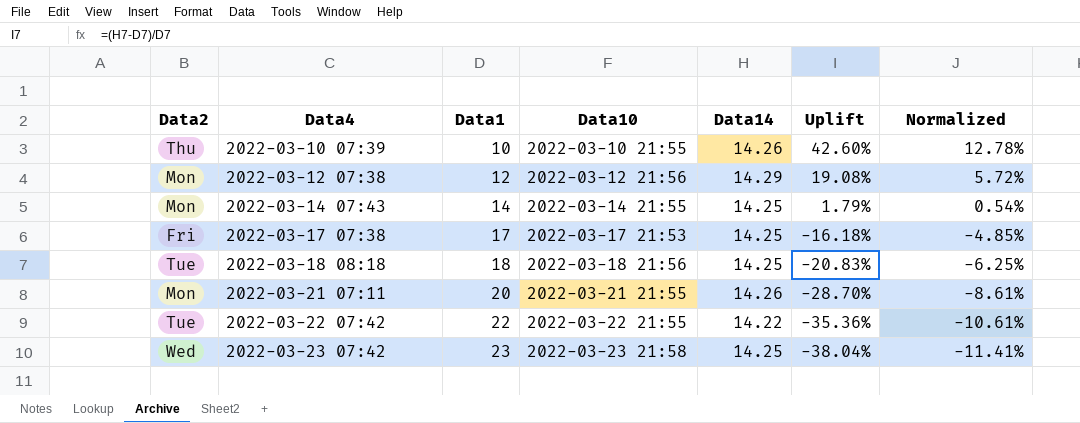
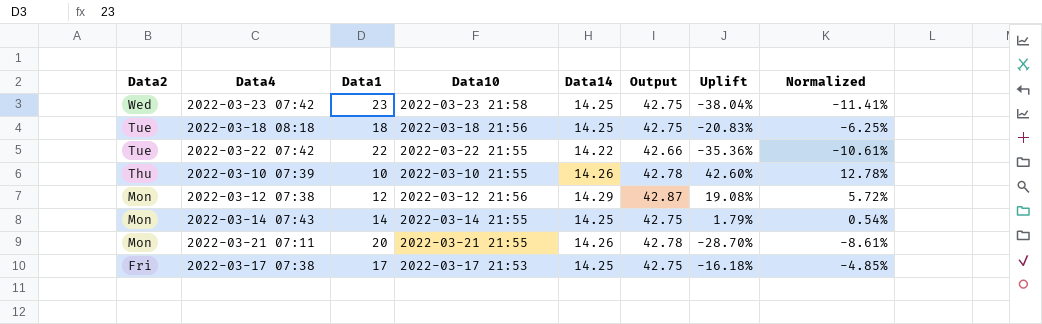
row order: Data4 ascending -> Data2 descending
column Output | formula: none -> [Data14] * 3

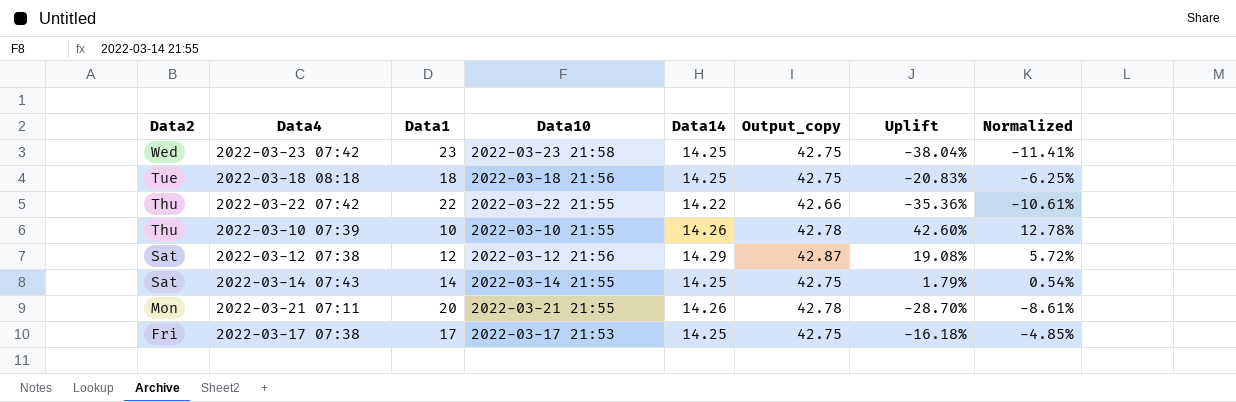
column name: Output -> Output_copy
2022-03-22 07:42 | Data2: Tue -> Thu
2022-03-12 07:38 | Data2: Mon -> Sat
2022-03-14 07:43 | Data2: Mon -> Sat

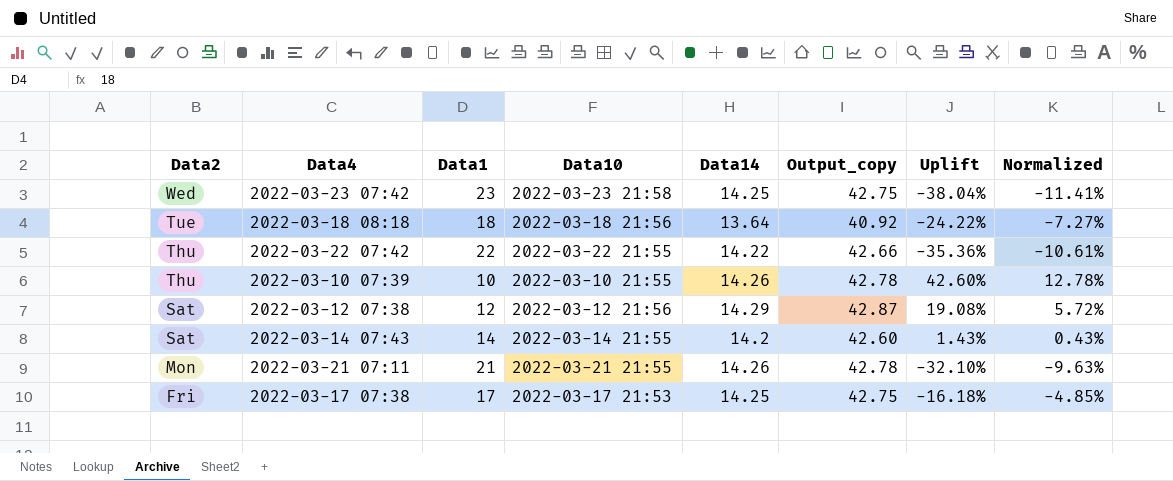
2022-03-18 08:18 | Data14: 14.25 -> 13.64
2022-03-18 08:18 | Output_copy: 42.75 -> 40.92
2022-03-18 08:18 | Uplift: -20.83% -> -24.22%
2022-03-18 08:18 | Normalized: -6.25% -> -7.27%
2022-03-14 07:43 | Data14: 14.25 -> 14.2
2022-03-14 07:43 | Output_copy: 42.75 -> 42.60
2022-03-14 07:43 | Uplift: 1.79% -> 1.43%
2022-03-14 07:43 | Normalized: 0.54% -> 0.43%
2022-03-21 07:11 | Data1: 20 -> 21
2022-03-21 07:11 | Uplift: -28.70% -> -32.10%
2022-03-21 07:11 | Normalized: -8.61% -> -9.63%

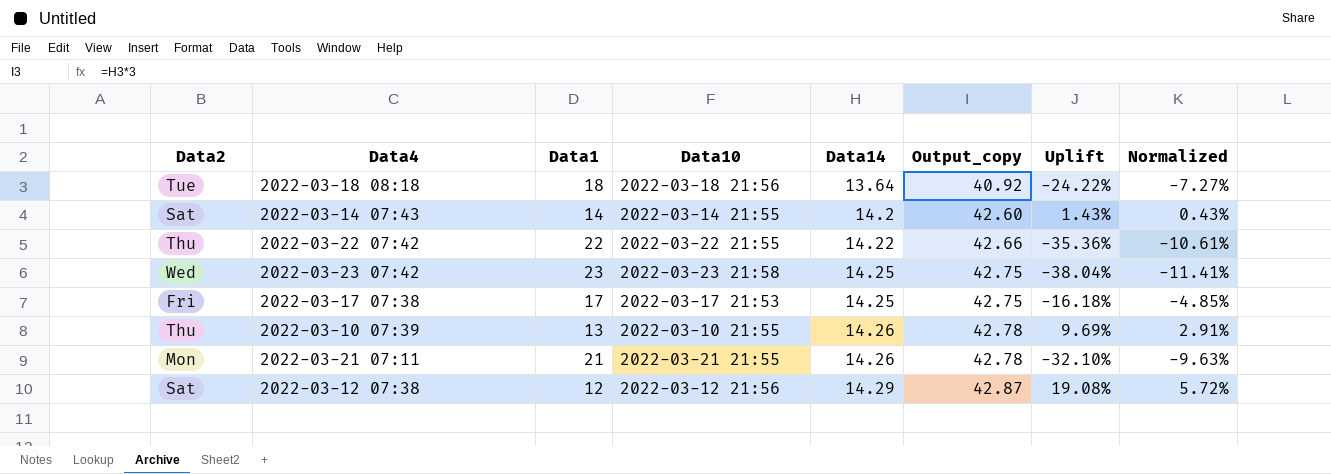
row order: Data2 descending -> Data14 ascending
2022-03-10 07:39 | Data1: 10 -> 13
2022-03-10 07:39 | Uplift: 42.60% -> 9.69%
2022-03-10 07:39 | Normalized: 12.78% -> 2.91%

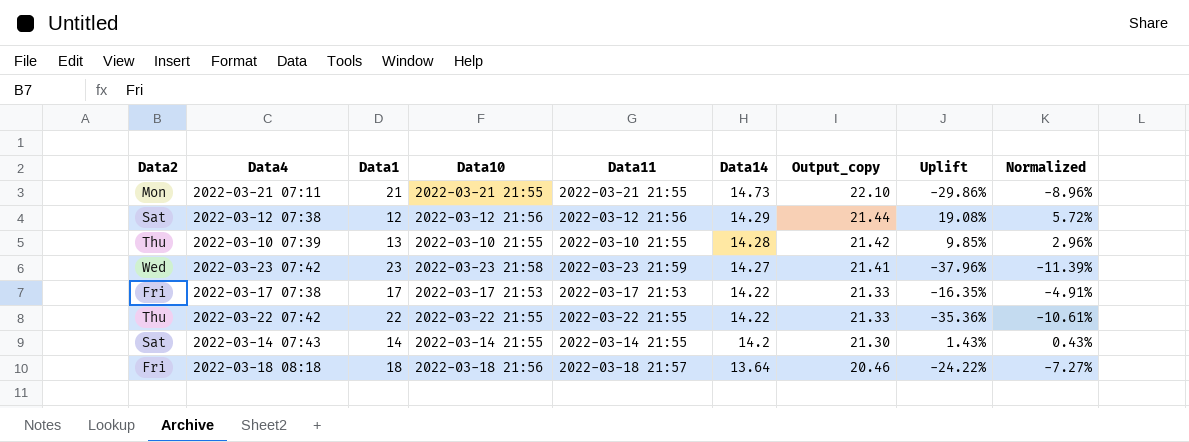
row order: Data14 ascending -> Data14 descending
column Data11 | position: none -> 5
column Output_copy | formula: [Data14] * 3 -> [Data14] * 1.5
2022-03-21 07:11 | Data14: 14.26 -> 14.73
2022-03-21 07:11 | Uplift: -32.10% -> -29.86%
2022-03-21 07:11 | Normalized: -9.63% -> -8.96%
2022-03-10 07:39 | Data14: 14.26 -> 14.28
2022-03-10 07:39 | Uplift: 9.69% -> 9.85%
2022-03-10 07:39 | Normalized: 2.91% -> 2.96%
2022-03-23 07:42 | Data14: 14.25 -> 14.27
2022-03-23 07:42 | Uplift: -38.04% -> -37.96%
2022-03-23 07:42 | Normalized: -11.41% -> -11.39%
2022-03-17 07:38 | Data14: 14.25 -> 14.22
2022-03-17 07:38 | Uplift: -16.18% -> -16.35%
2022-03-17 07:38 | Normalized: -4.85% -> -4.91%
2022-03-18 08:18 | Data2: Tue -> Fri

